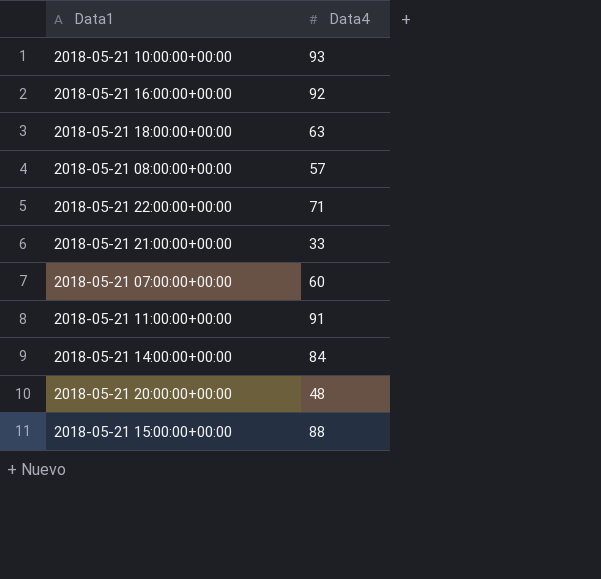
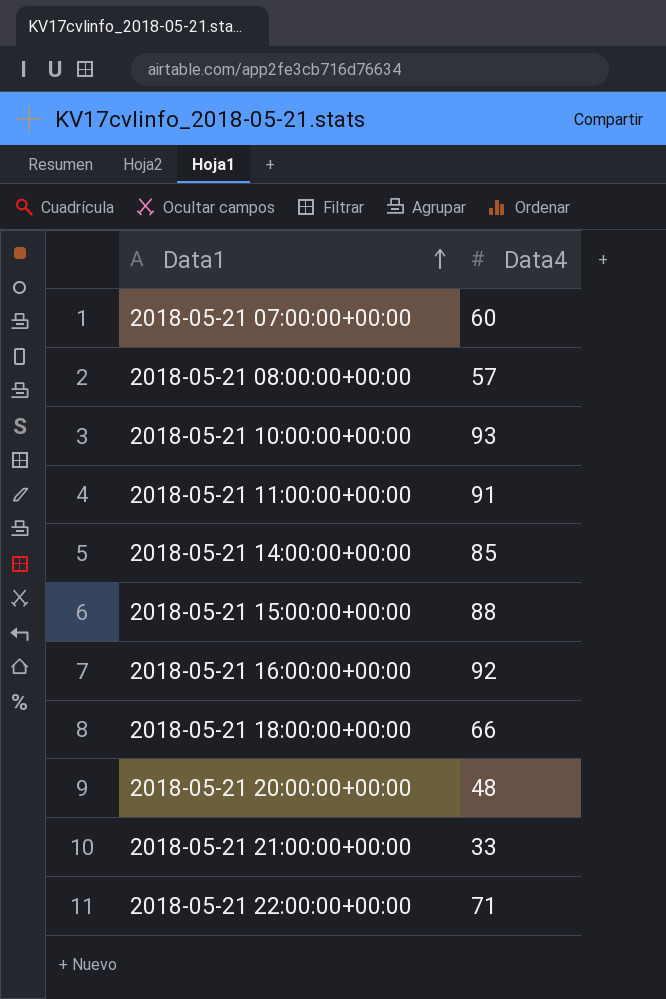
row order: none -> Data1 ascending
2018-05-21 14:00:00+00:00 | Data4: 84 -> 85
2018-05-21 18:00:00+00:00 | Data4: 63 -> 66

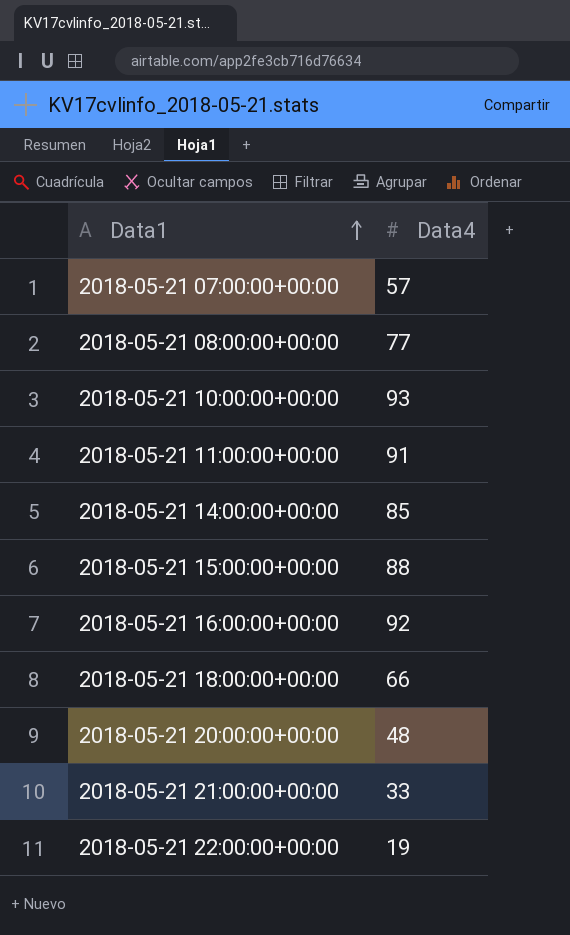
2018-05-21 07:00:00+00:00 | Data4: 60 -> 57
2018-05-21 08:00:00+00:00 | Data4: 57 -> 77
2018-05-21 22:00:00+00:00 | Data4: 71 -> 19

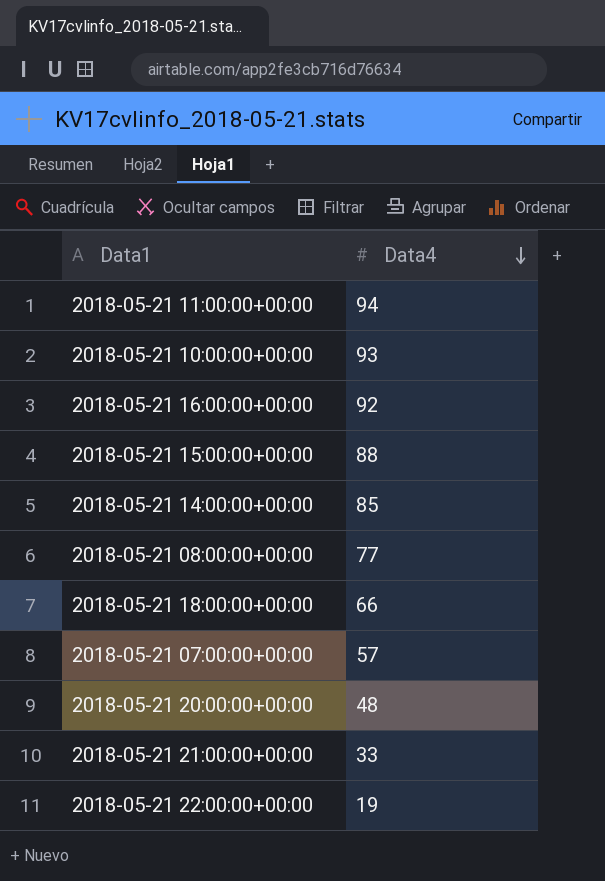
row order: Data1 ascending -> Data4 descending
2018-05-21 11:00:00+00:00 | Data4: 91 -> 94

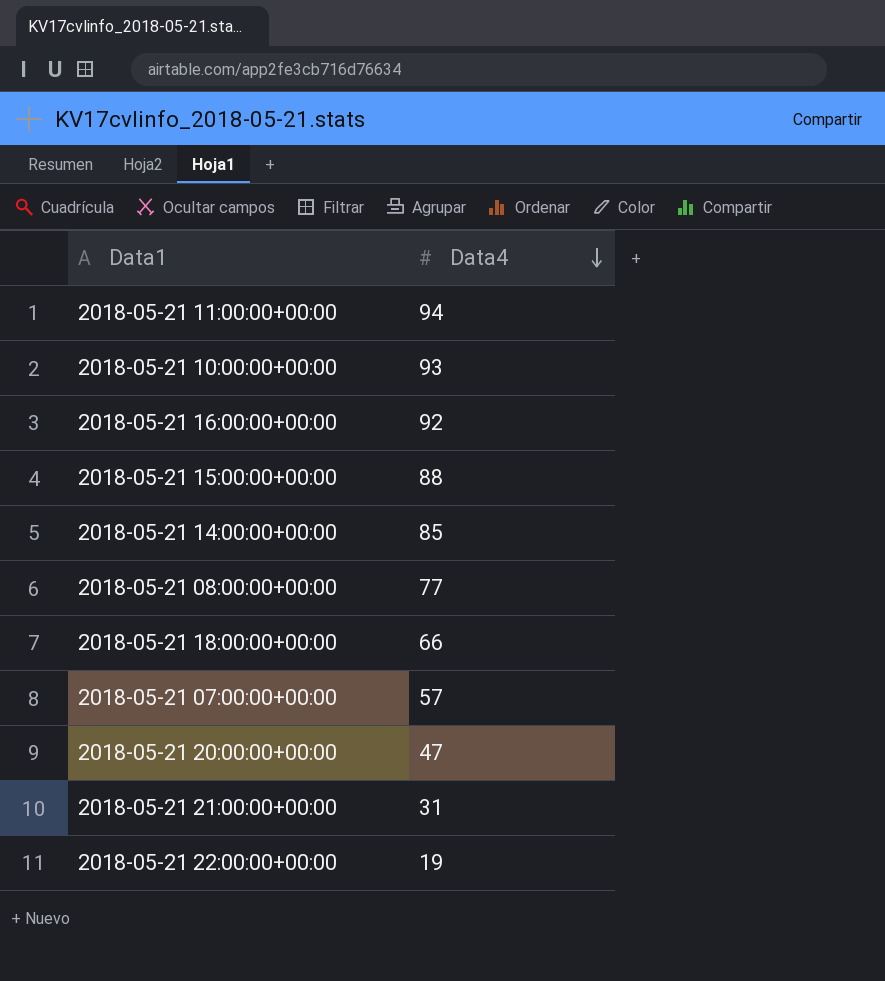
2018-05-21 20:00:00+00:00 | Data4: 48 -> 47
2018-05-21 21:00:00+00:00 | Data4: 33 -> 31

